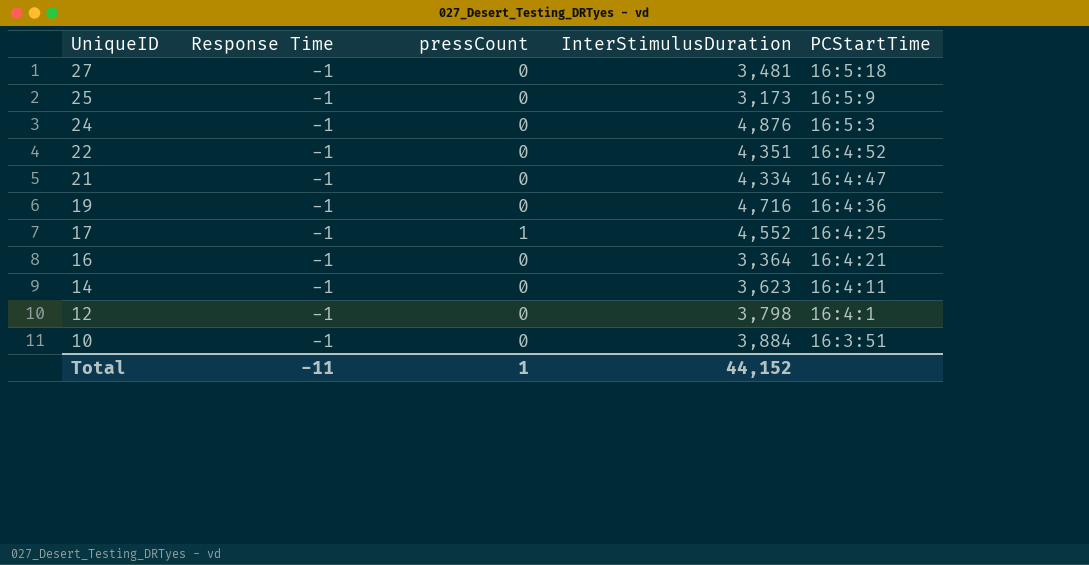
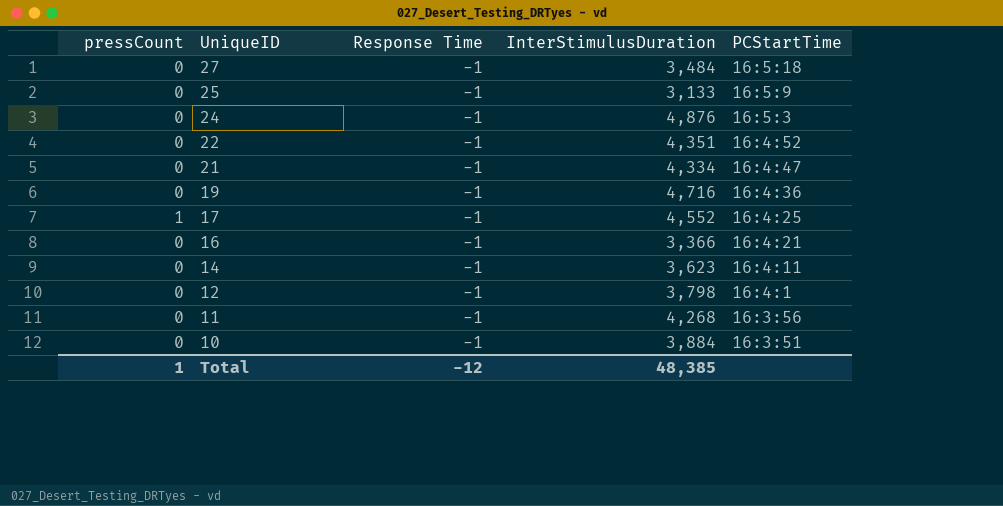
column pressCount | position: 3 -> 1
27 | InterStimulusDuration: 3,481 -> 3,484
25 | InterStimulusDuration: 3,173 -> 3,133
16 | InterStimulusDuration: 3,364 -> 3,366
row 11: none -> 0 | -1 | 4,268 | 16:3:56
Total | Response Time: -11 -> -12
Total | InterStimulusDuration: 44,152 -> 48,385

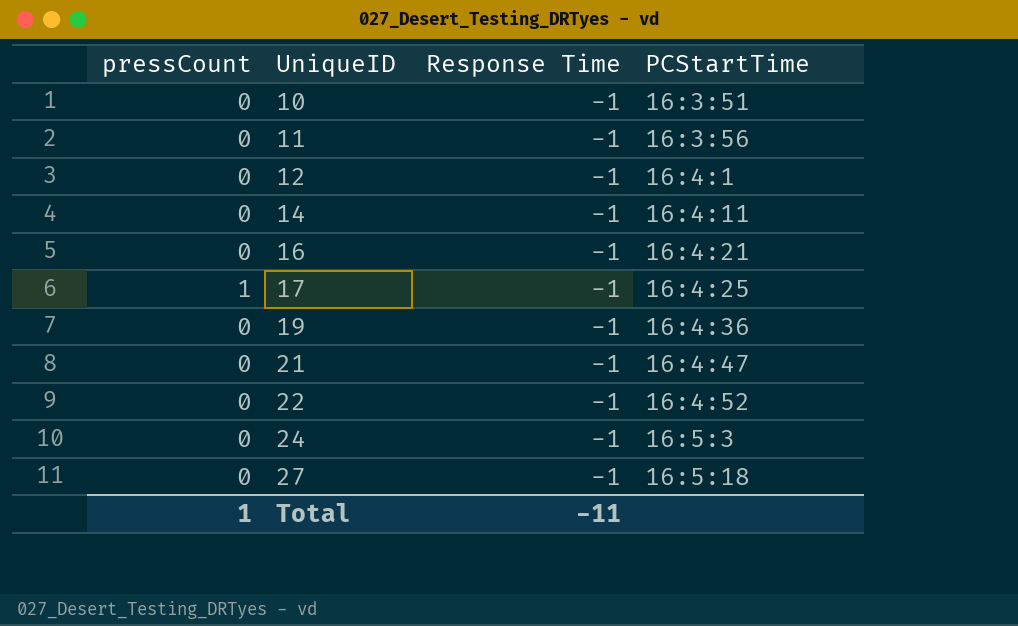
row order: UniqueID descending -> UniqueID ascending
column InterStimulusDuration | position: 4 -> none
row 25: 0 | -1 | 3,133 | 16:5:9 -> none
Total | Response Time: -12 -> -11

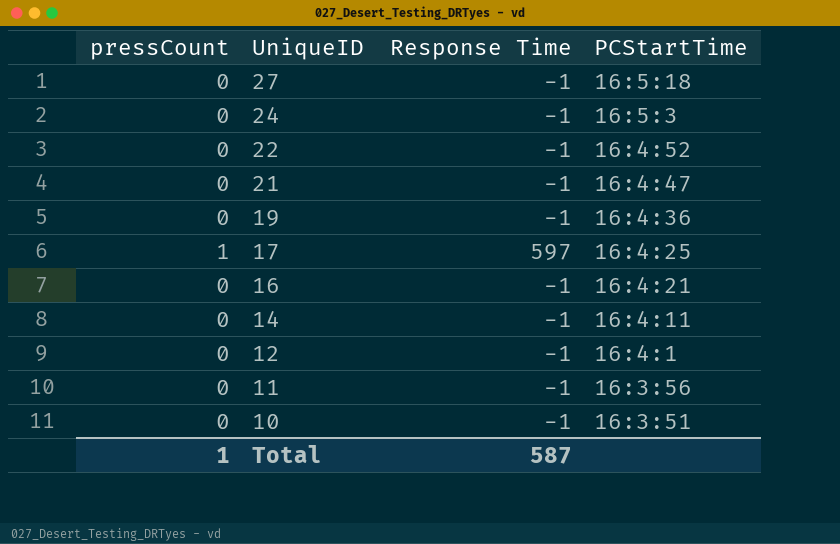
row order: UniqueID ascending -> UniqueID descending
17 | Response Time: -1 -> 597
Total | Response Time: -11 -> 587

